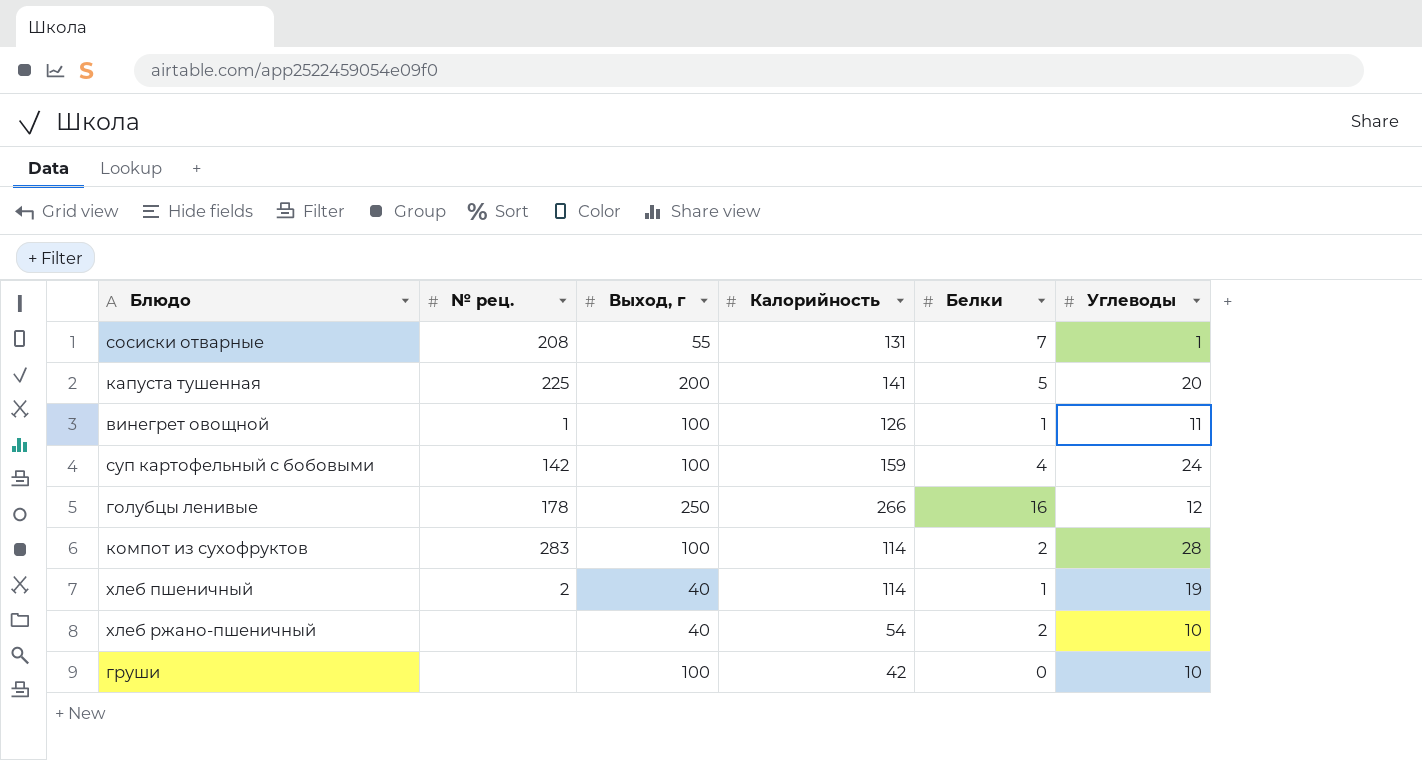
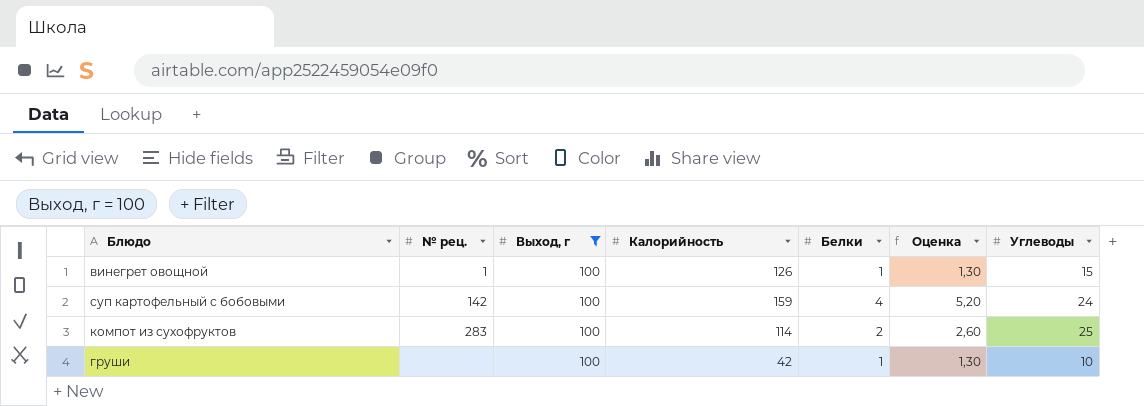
filter: none -> Выход, г = 100
column Оценка | formula: none -> [Белки] * 1,3
винегрет овощной | Углеводы: 11 -> 15
компот из сухофруктов | Углеводы: 28 -> 25
груши | Белки: 0 -> 1

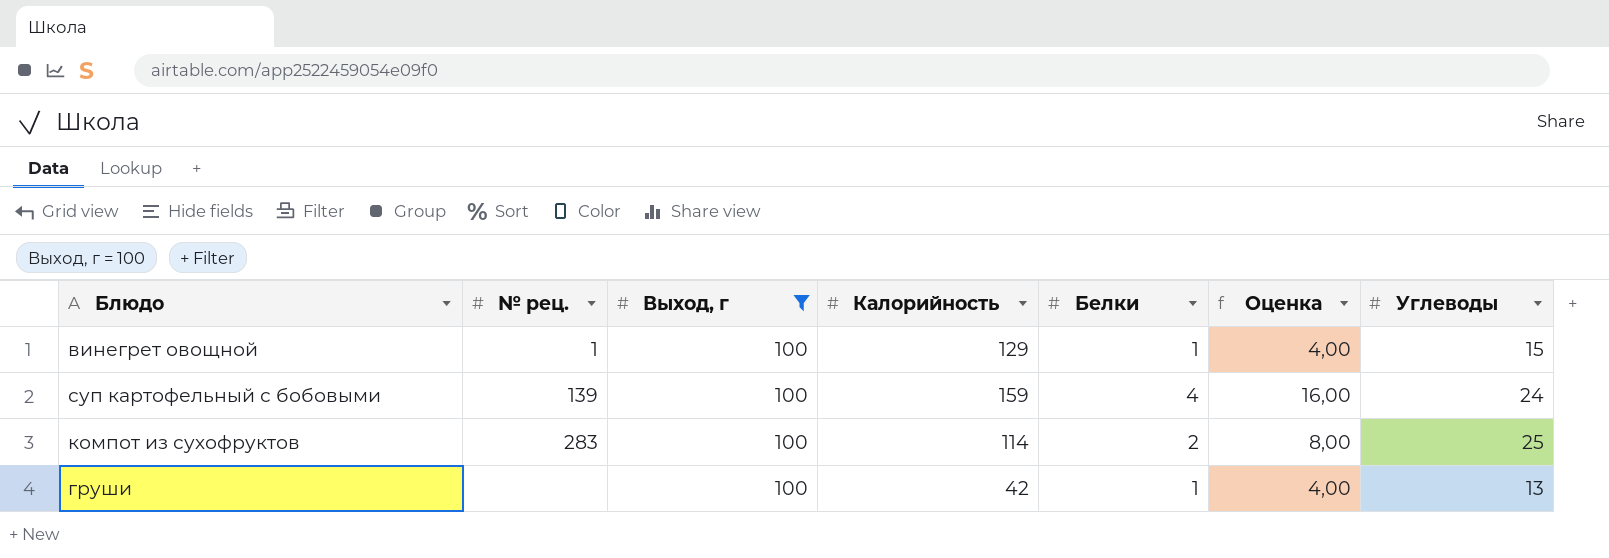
column Оценка | formula: [Белки] * 1,3 -> [Белки] * 4
винегрет овощной | Калорийность: 126 -> 129
суп картофельный с бобовыми | № рец.: 142 -> 139
груши | Углеводы: 10 -> 13

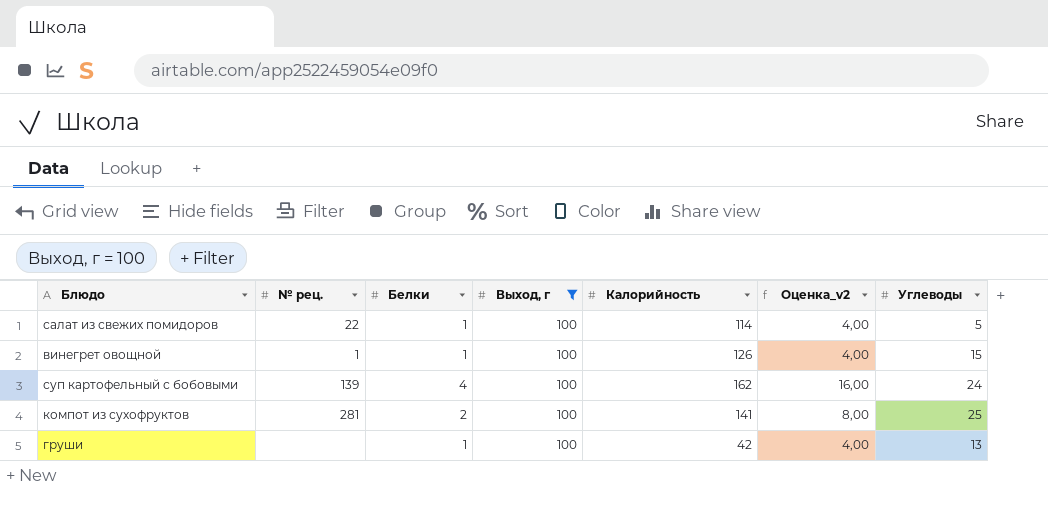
column Белки | position: 5 -> 3
column name: Оценка -> Оценка_v2
row салат из свежих помидоров: none -> 22 | 1 | 100 | 114 | 4,00 | 5
винегрет овощной | Калорийность: 129 -> 126
суп картофельный с бобовыми | Калорийность: 159 -> 162
компот из сухофруктов | № рец.: 283 -> 281
компот из сухофруктов | Калорийность: 114 -> 141

